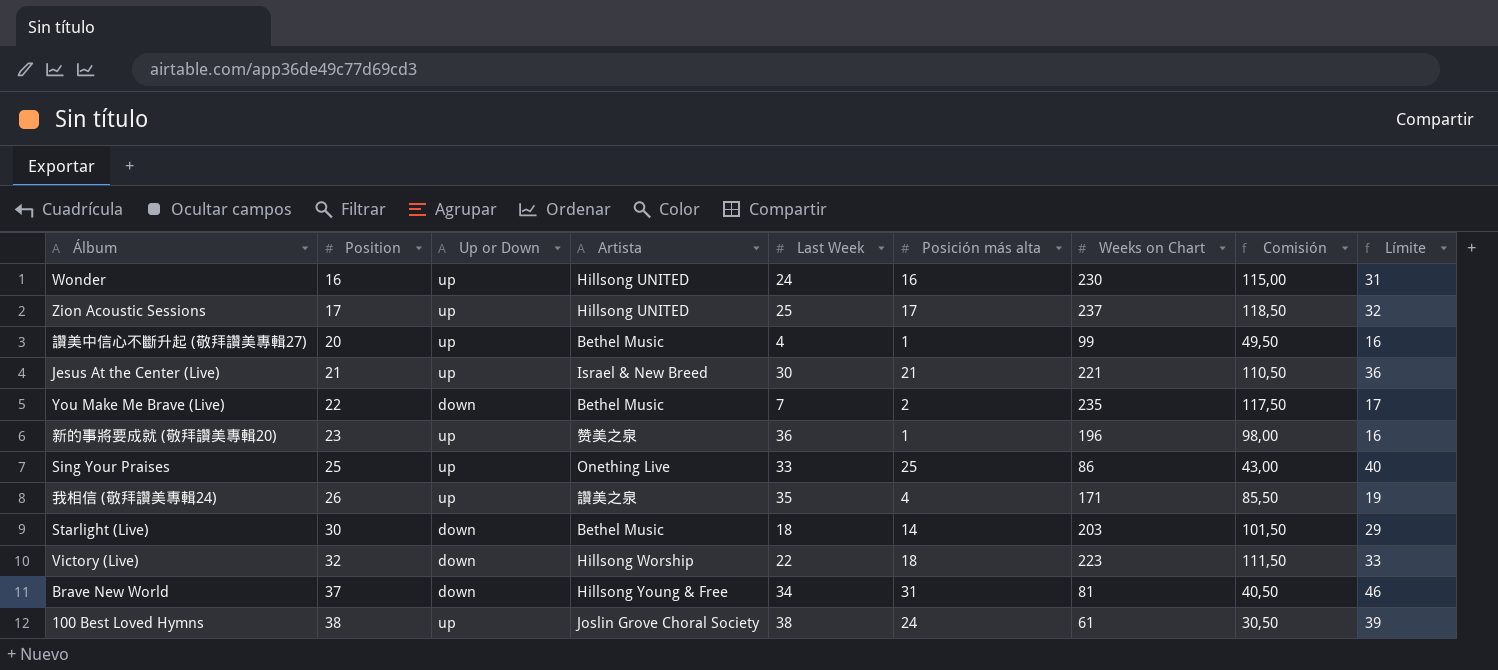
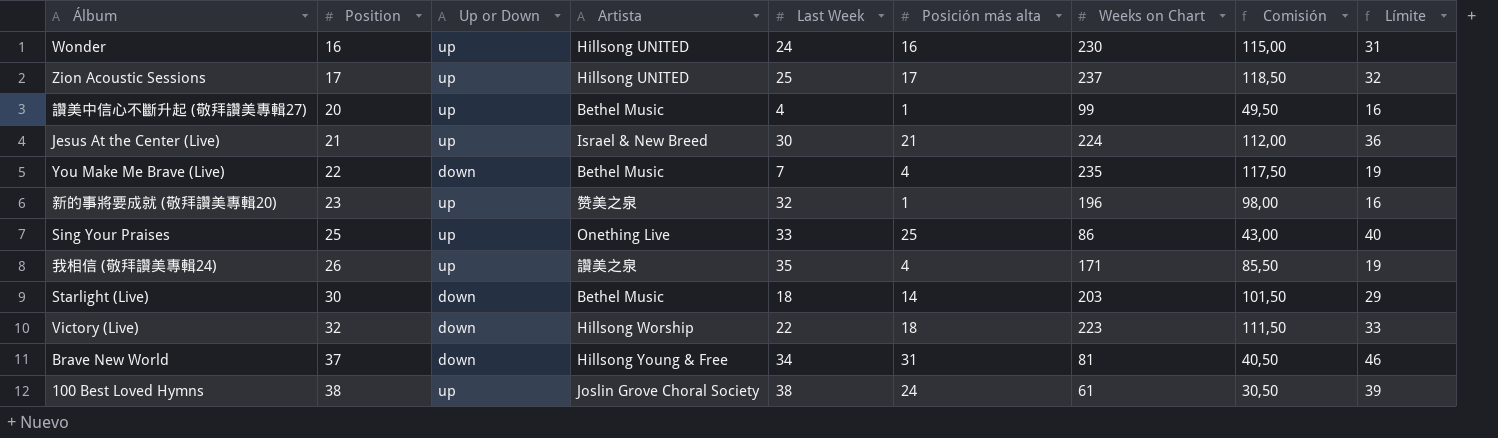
Jesus At the Center (Live) | Weeks on Chart: 221 -> 224
Jesus At the Center (Live) | Comisión: 110,50 -> 112,00
You Make Me Brave (Live) | Posición más alta: 2 -> 4
You Make Me Brave (Live) | Límite: 17 -> 19
新的事將要成就 (敬拜讚美專輯20) | Last Week: 36 -> 32

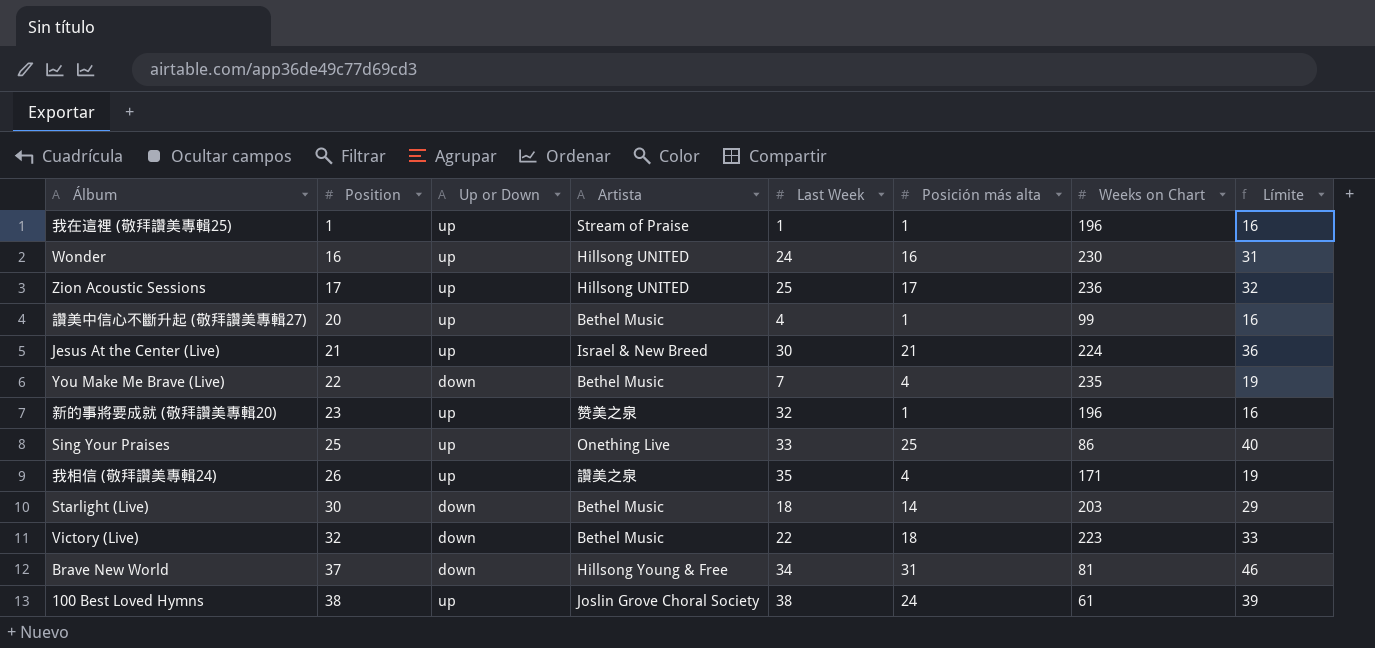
column Comisión | formula: [Weeks on Chart] * 0,5 -> none
row 我在這裡 (敬拜讚美專輯25): none -> 1 | up | Stream of Praise | 1 | 1 | 196 | 16
Zion Acoustic Sessions | Weeks on Chart: 237 -> 236
Victory (Live) | Artista: Hillsong Worship -> Bethel Music

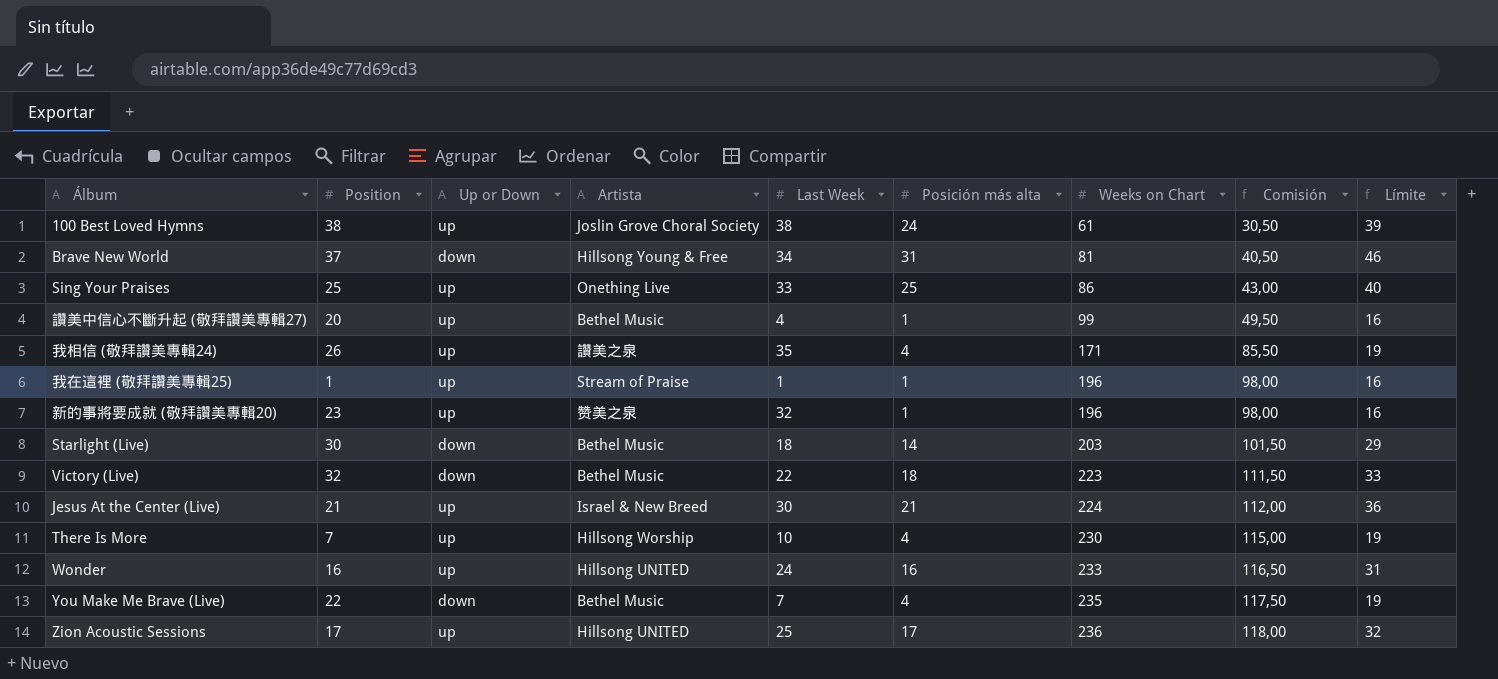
row order: Position ascending -> Weeks on Chart ascending
column Comisión | formula: none -> [Weeks on Chart] * 0,5
row There Is More: none -> 7 | up | Hillsong Worship | 10 | 4 | 230 | 115,00 | 19
Wonder | Weeks on Chart: 230 -> 233

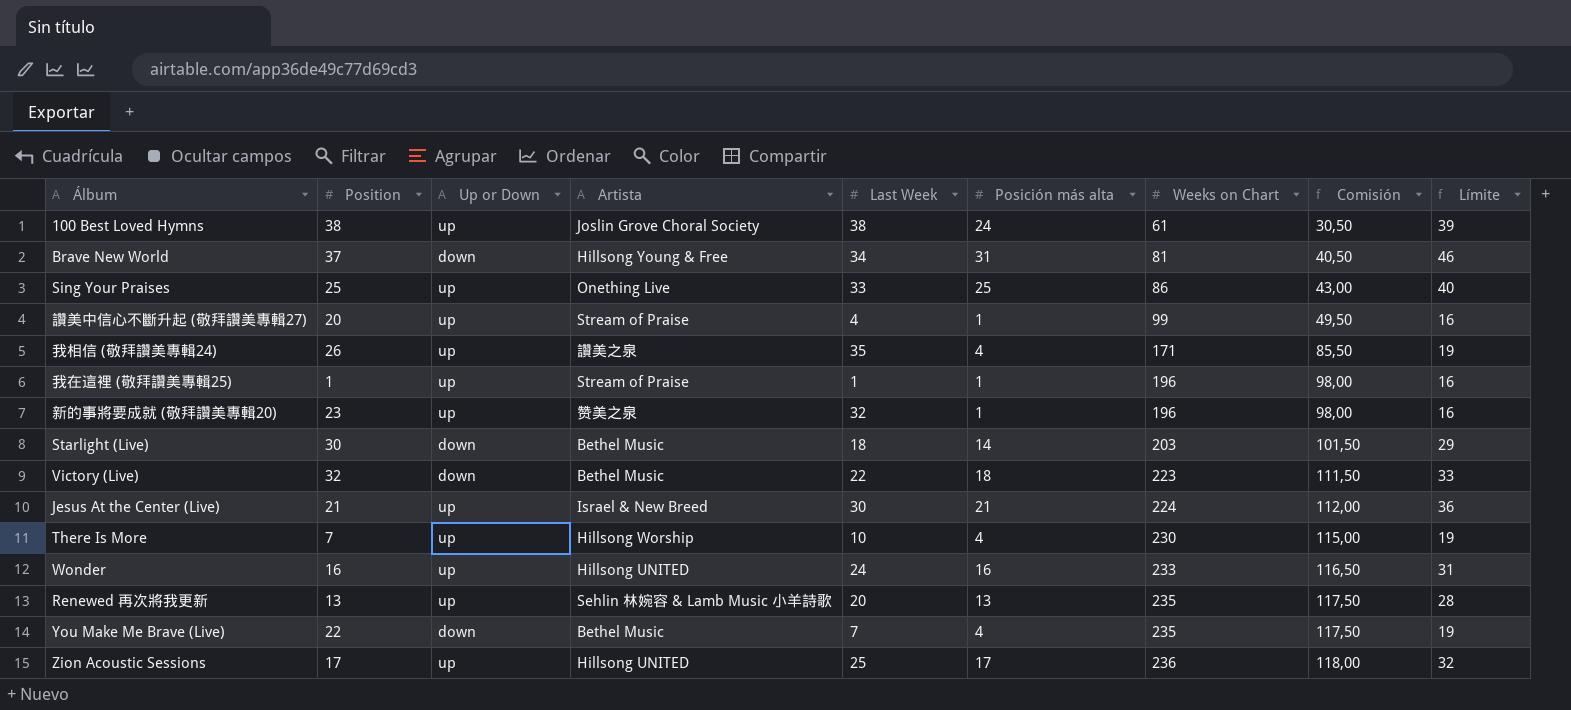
讚美中信心不斷升起 (敬拜讚美專輯27) | Artista: Bethel Music -> Stream of Praise
row Renewed 再次將我更新: none -> 13 | up | Sehlin 林婉容 & Lamb Music 小羊詩歌 | 20 | 13 | 235 | 117,50 | 28

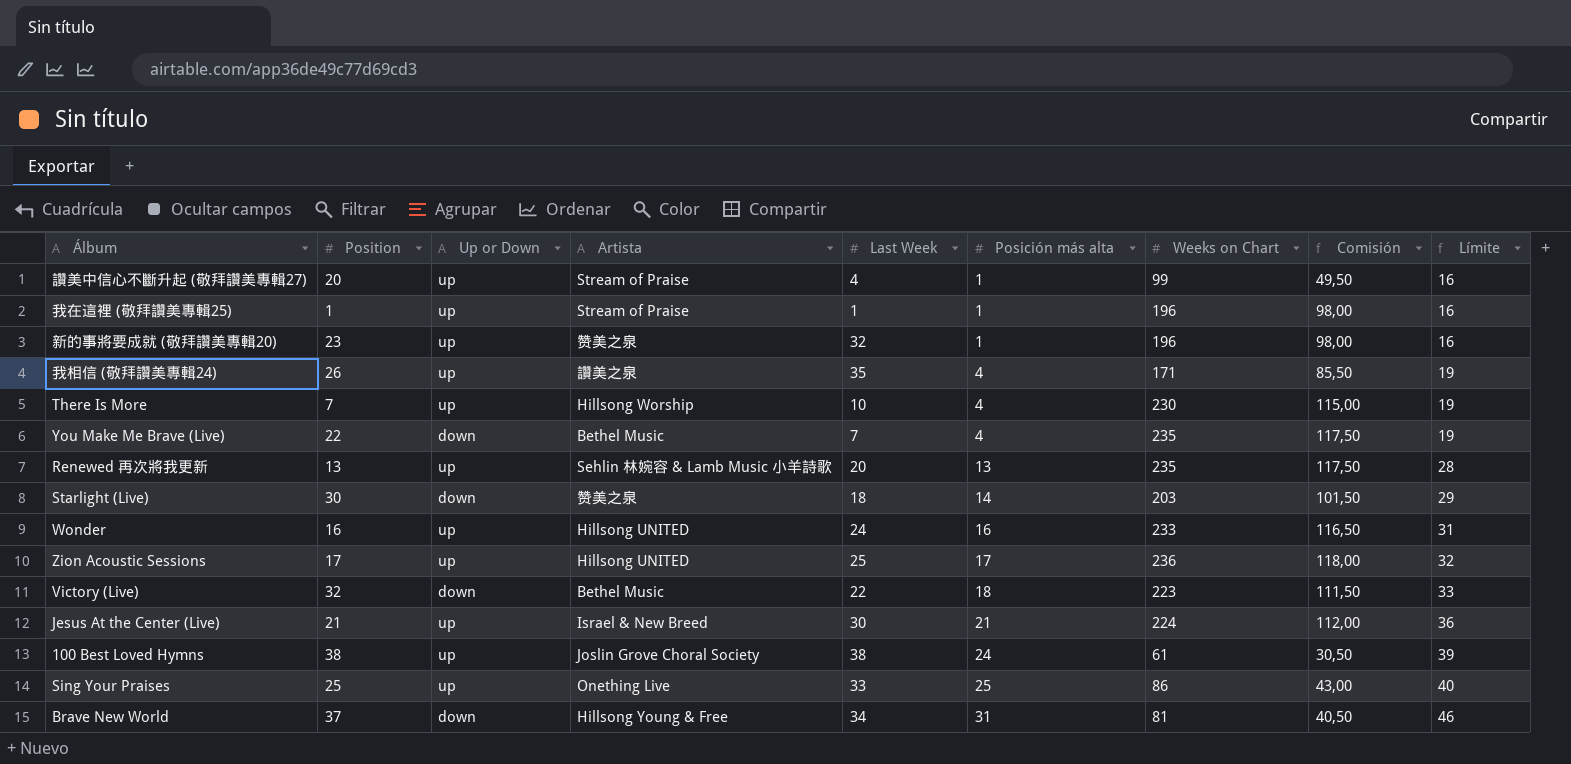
row order: Weeks on Chart ascending -> Posición más alta ascending
Starlight (Live) | Artista: Bethel Music -> 赞美之泉

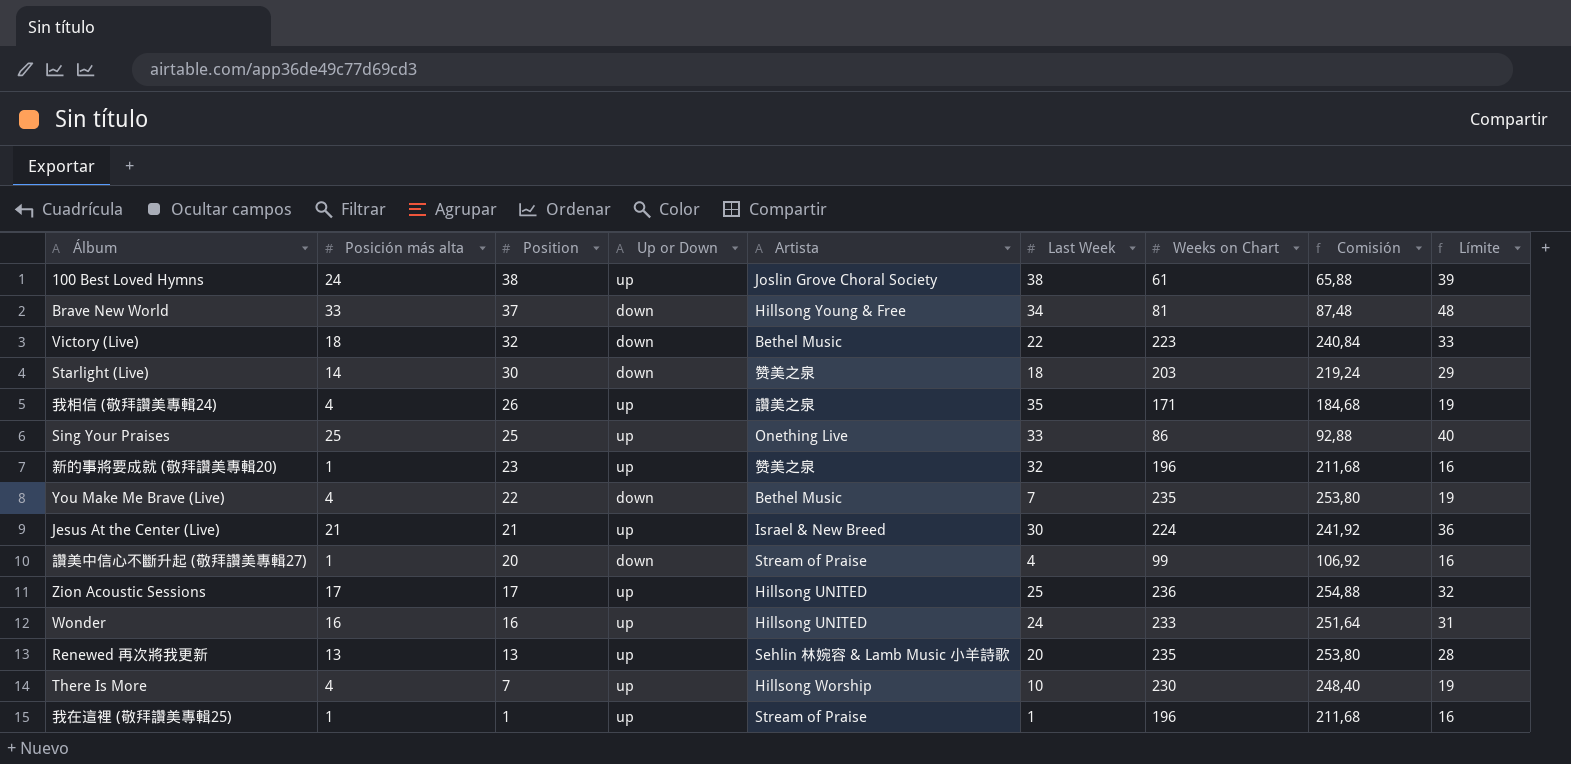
row order: Posición más alta ascending -> Position descending
column Posición más alta | position: 6 -> 2
column Comisión | formula: [Weeks on Chart] * 0,5 -> [Weeks on Chart] * 1,08
Brave New World | Posición más alta: 31 -> 33
Brave New World | Límite: 46 -> 48
讚美中信心不斷升起 (敬拜讚美專輯27) | Up or Down: up -> down

